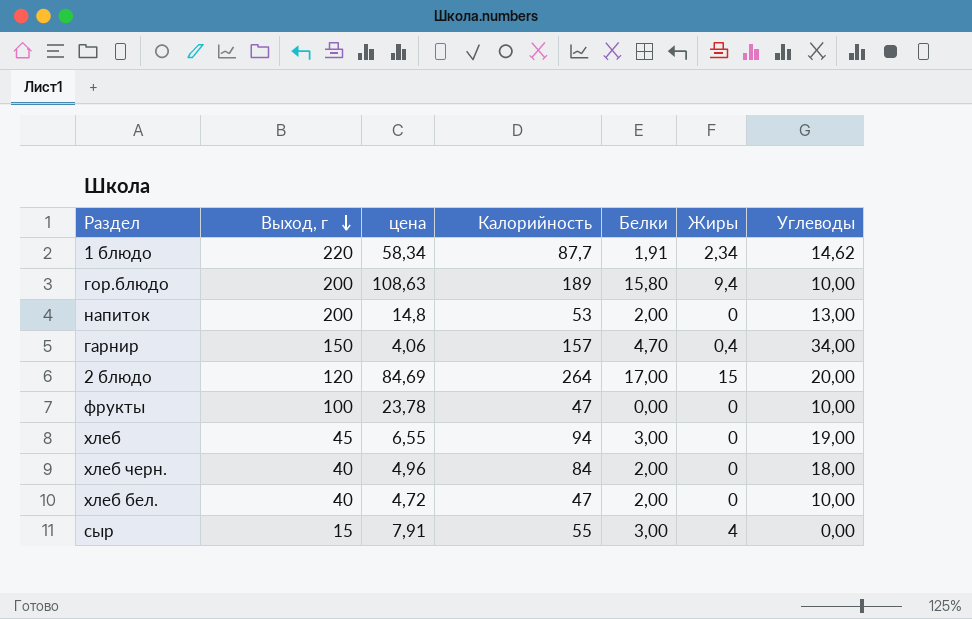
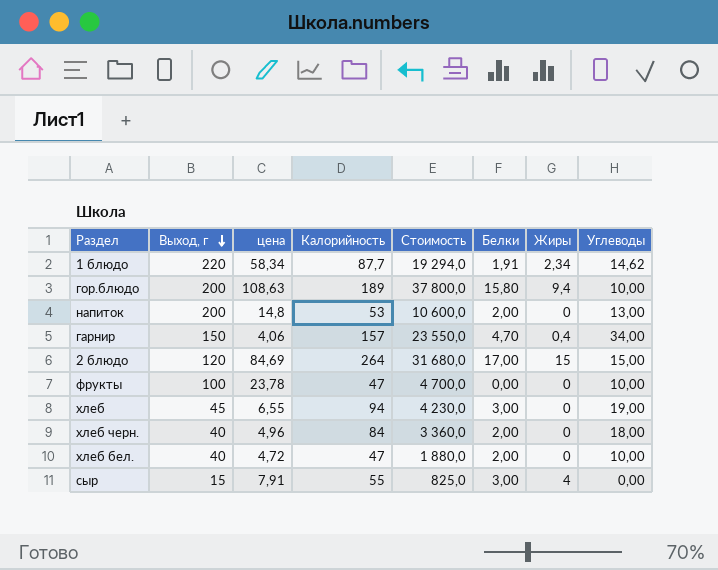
column Стоимость | formula: none -> [Выход, г] * [Калорийность]
2 блюдо | Углеводы: 20,00 -> 15,00

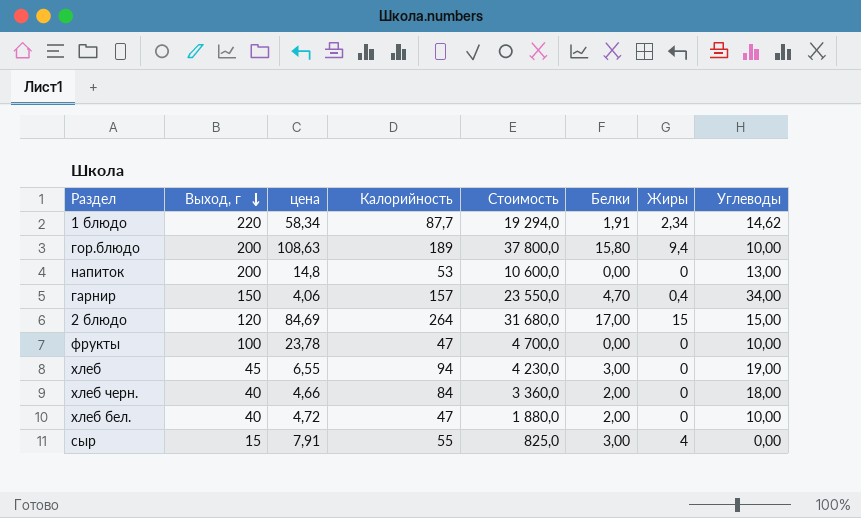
напиток | Белки: 2,00 -> 0,00
хлеб черн. | цена: 4,96 -> 4,66

